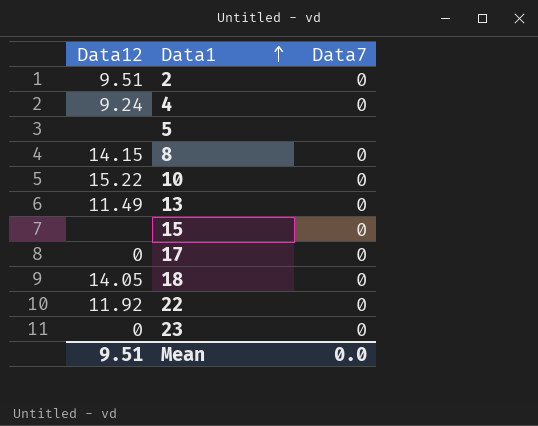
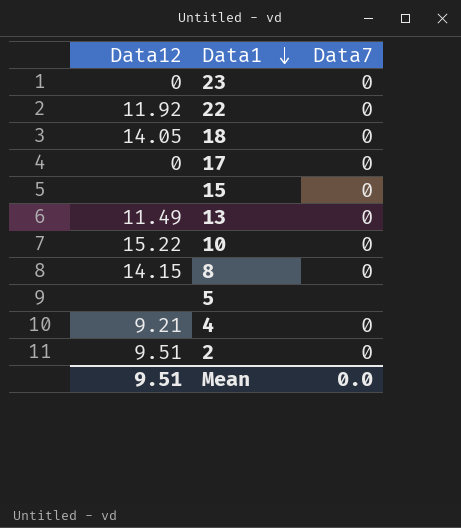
row order: Data1 ascending -> Data1 descending
4 | Data12: 9.24 -> 9.21

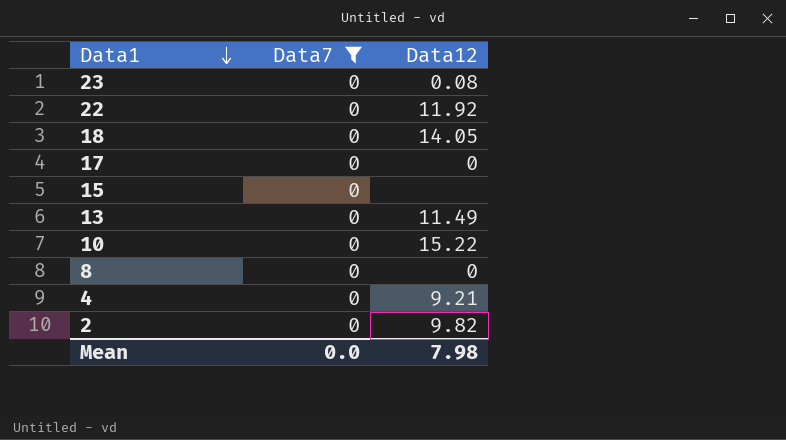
filter: none -> Data7 = 0
column Data12 | position: 1 -> 3
23 | Data12: 0 -> 0.08
8 | Data12: 14.15 -> 0
2 | Data12: 9.51 -> 9.82
Mean | Data12: 9.51 -> 7.98

